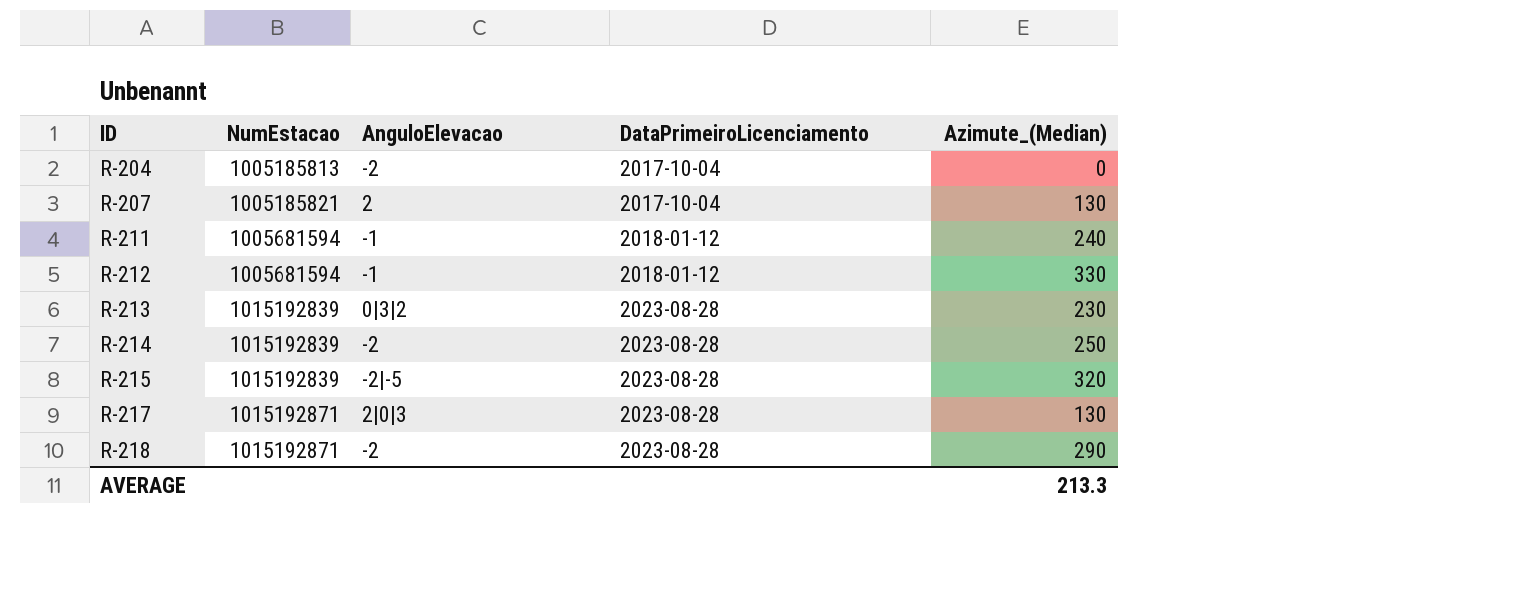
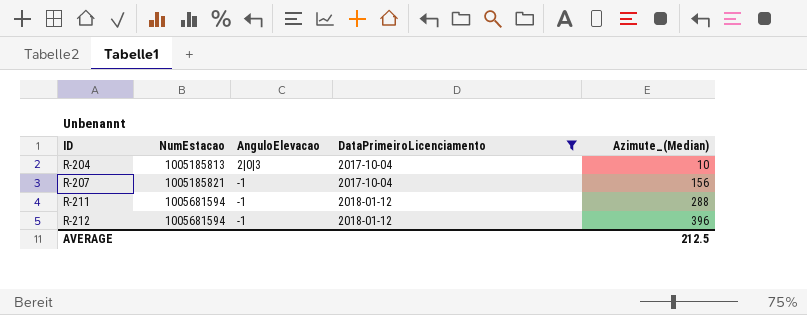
filter: none -> DataPrimeiroLicenciamento != 2023-08-28
R-204 | AnguloElevacao: -2 -> 2|0|3
R-204 | Azimute_(Median): 0 -> 10
R-207 | AnguloElevacao: 2 -> -1
R-207 | Azimute_(Median): 130 -> 156
R-211 | Azimute_(Median): 240 -> 288
R-212 | Azimute_(Median): 330 -> 396
AVERAGE | Azimute_(Median): 213.3 -> 212.5

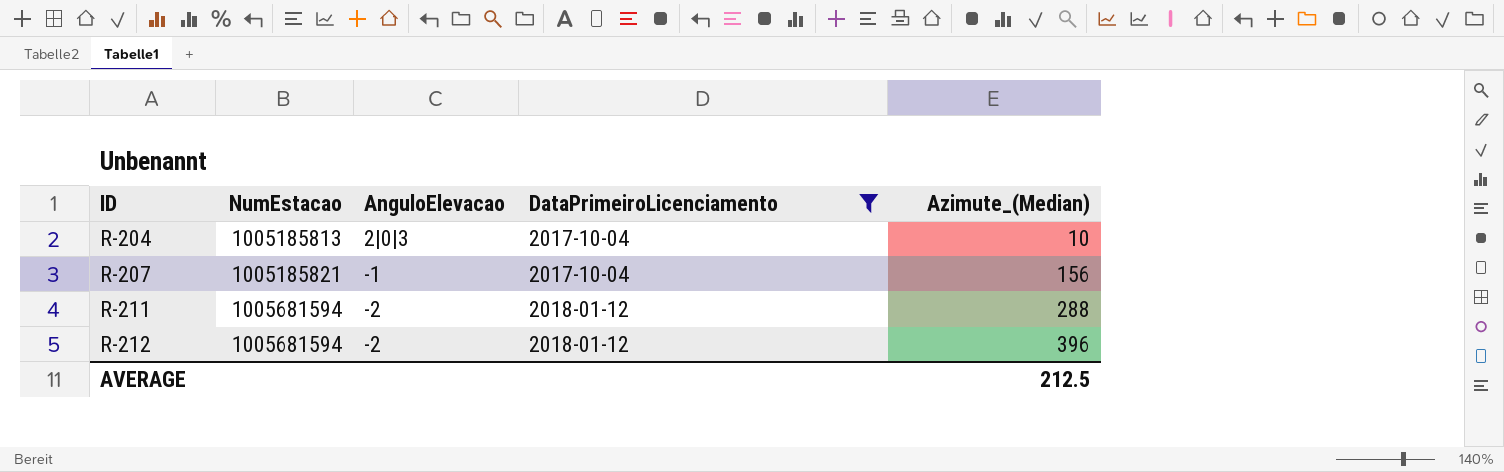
R-211 | AnguloElevacao: -1 -> -2
R-212 | AnguloElevacao: -1 -> -2

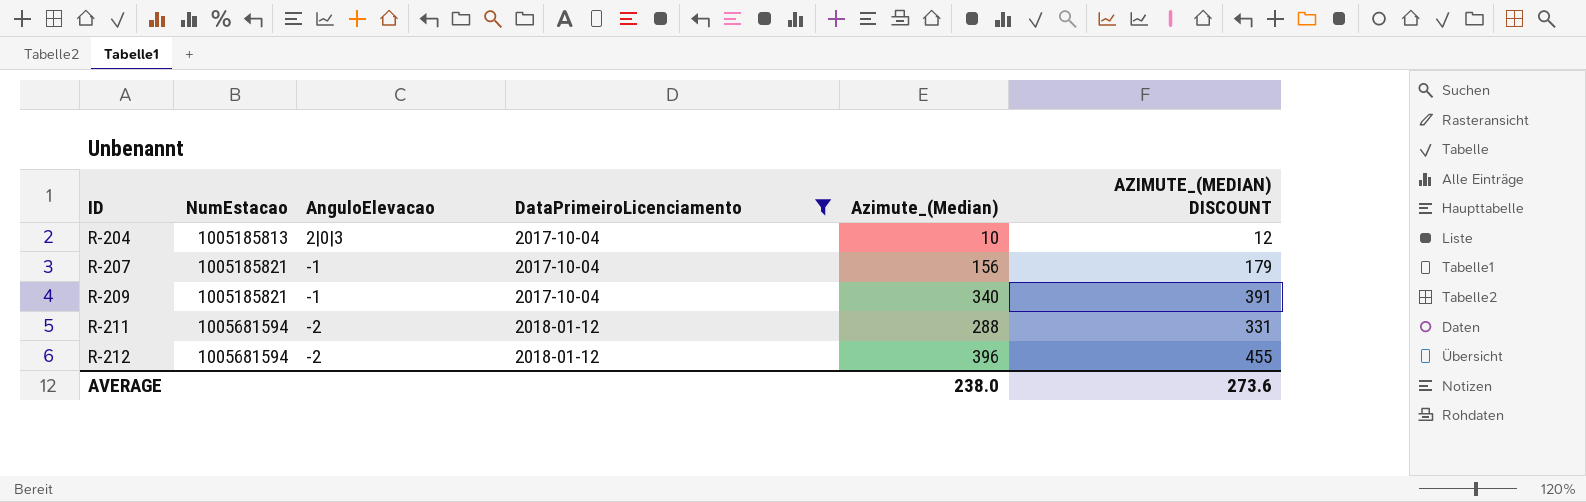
column AZIMUTE_(MEDIAN) DISCOUNT | formula: none -> [Azimute_(Median)] * 1.15
row R-209: none -> 1005185821 | -1 | 2017-10-04 | 340 | 391
AVERAGE | Azimute_(Median): 212.5 -> 238.0

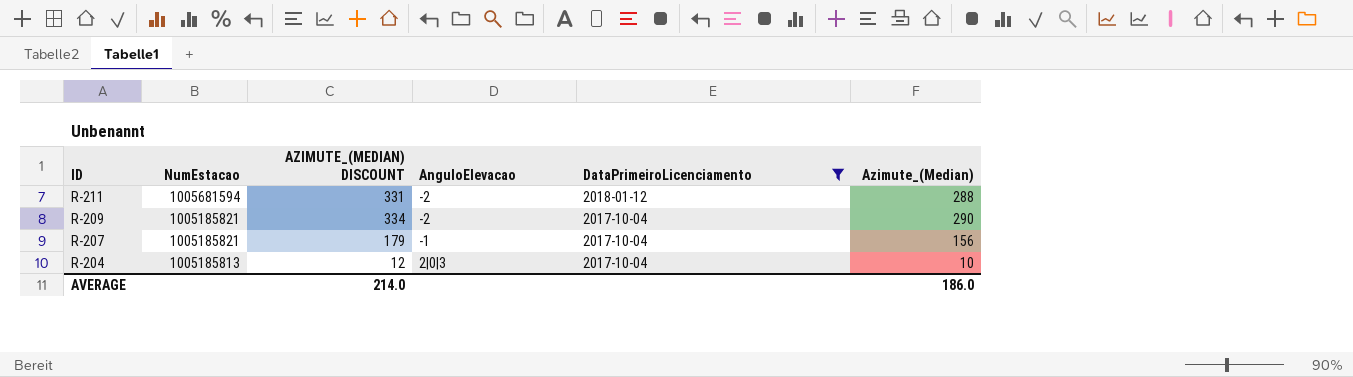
row order: ID ascending -> ID descending
column AZIMUTE_(MEDIAN) DISCOUNT | position: 6 -> 3
row R-212: 1005681594 | -2 | 2018-01-12 | 396 | 455 -> none
R-209 | AZIMUTE_(MEDIAN) DISCOUNT: 391 -> 334
R-209 | AnguloElevacao: -1 -> -2
R-209 | Azimute_(Median): 340 -> 290
AVERAGE | AZIMUTE_(MEDIAN) DISCOUNT: 273.6 -> 214.0
AVERAGE | Azimute_(Median): 238.0 -> 186.0

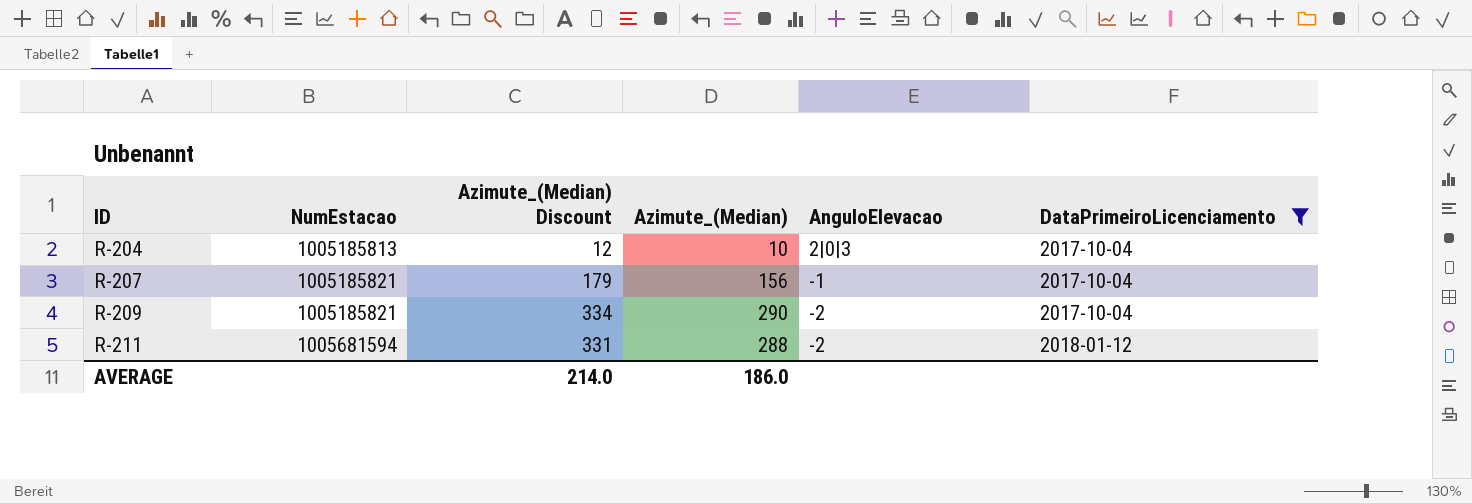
row order: ID descending -> ID ascending
column name: AZIMUTE_(MEDIAN) DISCOUNT -> Azimute_(Median) Discount
column Azimute_(Median) | position: 6 -> 4

